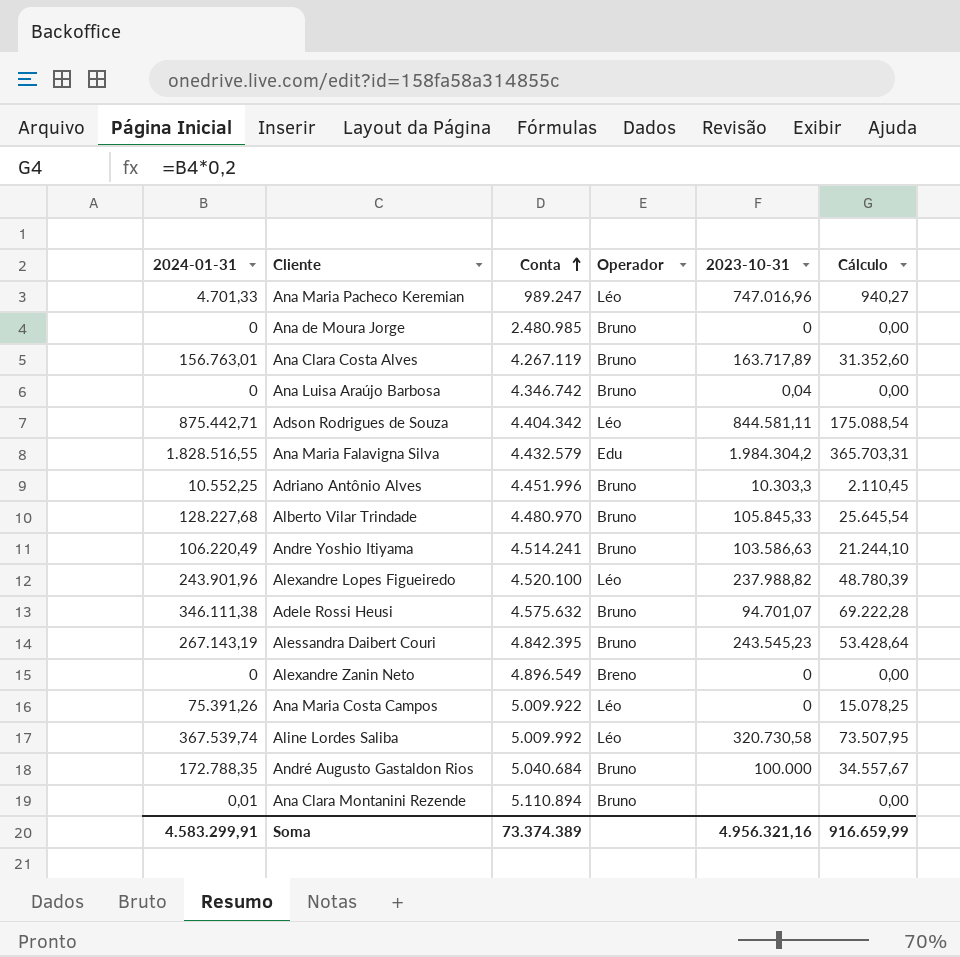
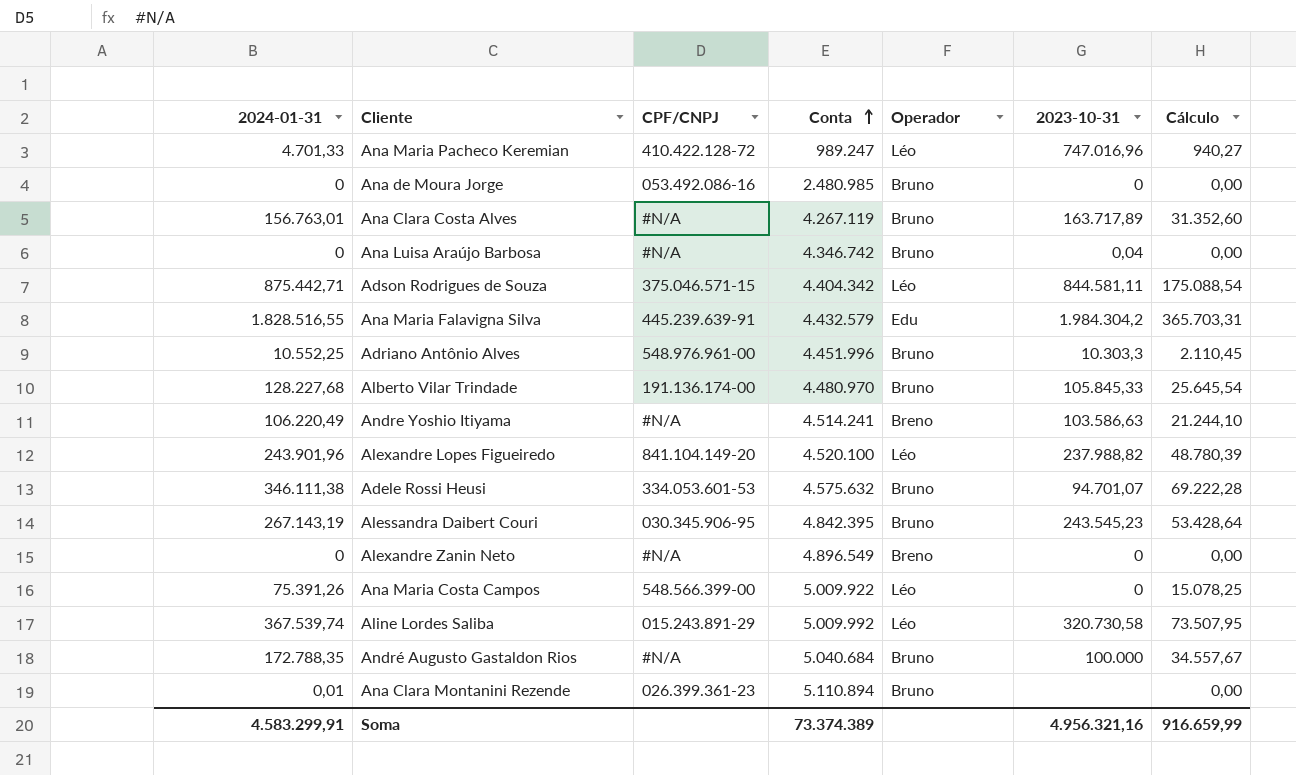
column CPF/CNPJ | position: none -> 3
Andre Yoshio Itiyama | Operador: Bruno -> Breno

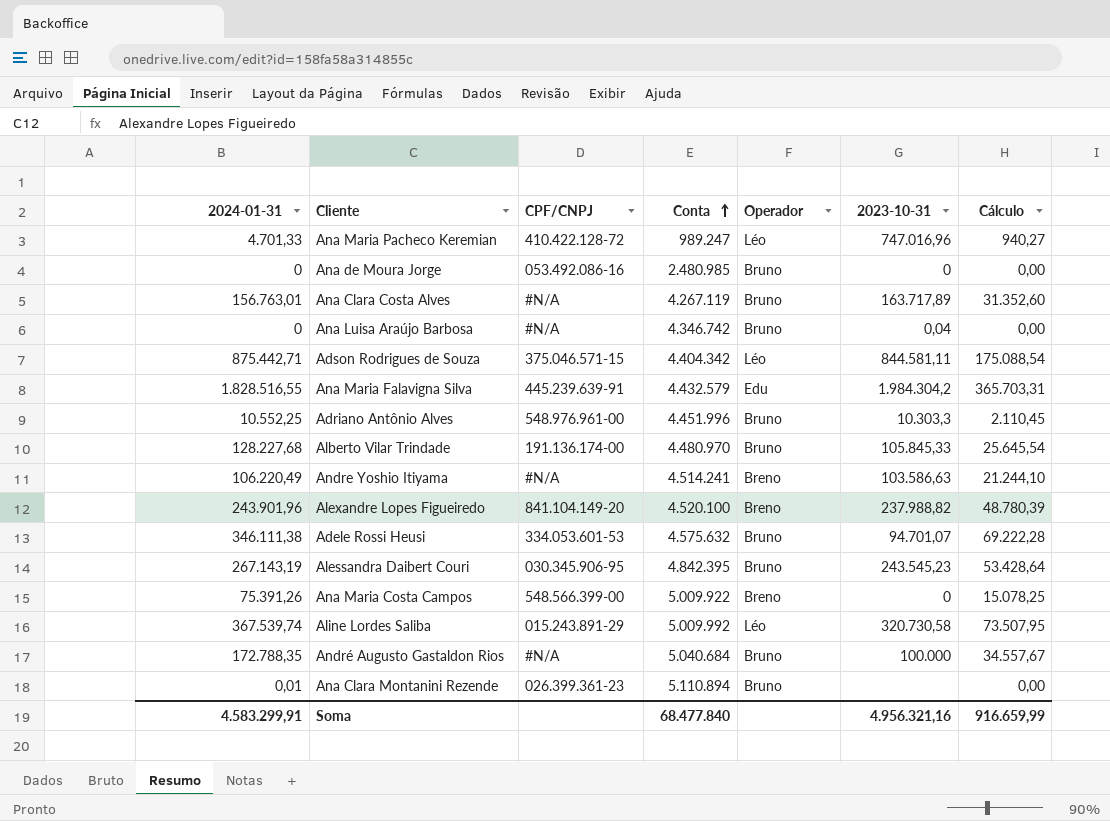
row Alexandre Zanin Neto: 0 | #N/A | 4.896.549 | Breno | 0 | 0,00 -> none
Alexandre Lopes Figueiredo | Operador: Léo -> Breno
Ana Maria Costa Campos | Operador: Léo -> Breno
Soma | Conta: 73.374.389 -> 68.477.840

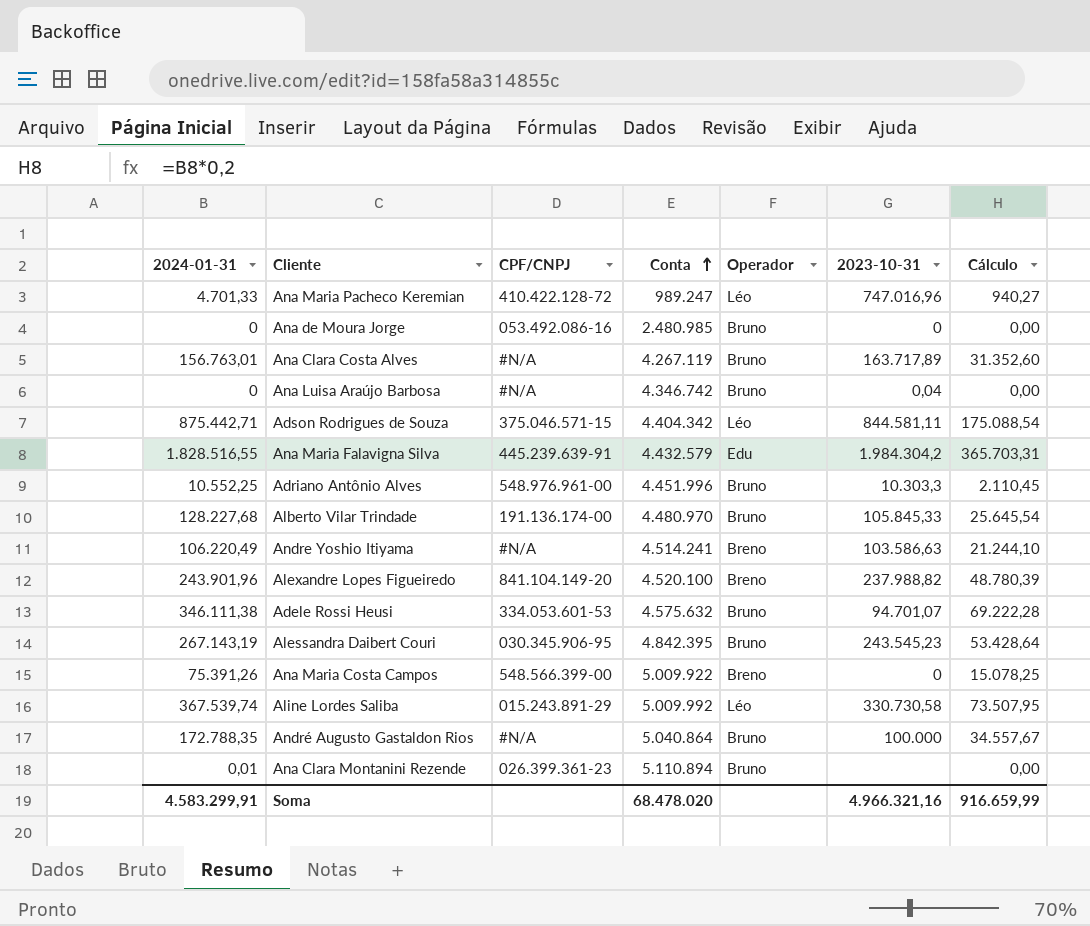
Aline Lordes Saliba | 2023-10-31: 320.730,58 -> 330.730,58
André Augusto Gastaldon Rios | Conta: 5.040.684 -> 5.040.864
Soma | Conta: 68.477.840 -> 68.478.020
Soma | 2023-10-31: 4.956.321,16 -> 4.966.321,16

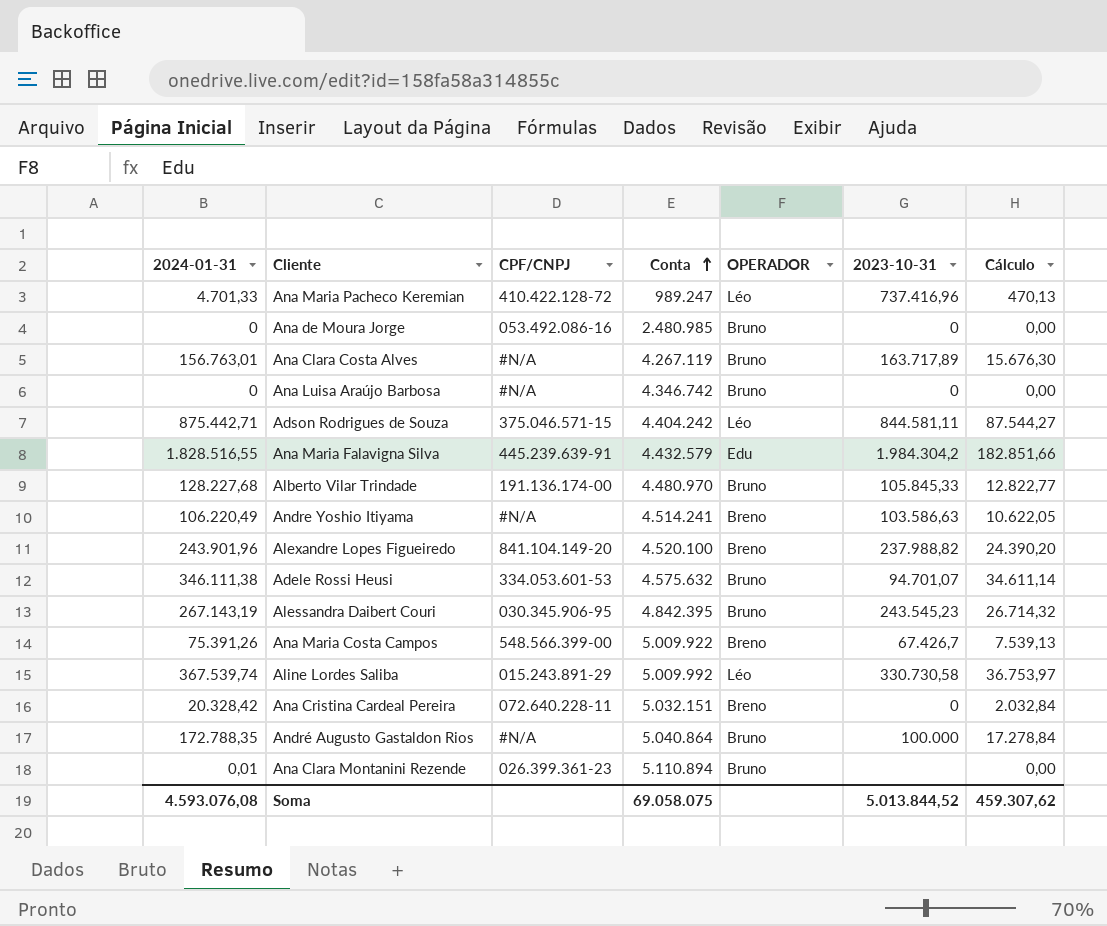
column name: Operador -> OPERADOR
column Cálculo | formula: [2024-01-31] * 0,2 -> [2024-01-31] * 0,1
row Adriano Antônio Alves: 10.552,25 | 548.976.961-00 | 4.451.996 | Bruno | 10.303,3 | 2.110,45 -> none
Ana Maria Pacheco Keremian | 2023-10-31: 747.016,96 -> 737.416,96
Ana Luisa Araújo Barbosa | 2023-10-31: 0,04 -> 0
Adson Rodrigues de Souza | Conta: 4.404.342 -> 4.404.242
Ana Maria Costa Campos | 2023-10-31: 0 -> 67.426,7
row Ana Cristina Cardeal Pereira: none -> 20.328,42 | 072.640.228-11 | 5.032.151 | Breno | 0 | 2.032,84
Soma | 2024-01-31: 4.583.299,91 -> 4.593.076,08
Soma | Conta: 68.478.020 -> 69.058.075
Soma | 2023-10-31: 4.966.321,16 -> 5.013.844,52
Soma | Cálculo: 916.659,99 -> 459.307,62

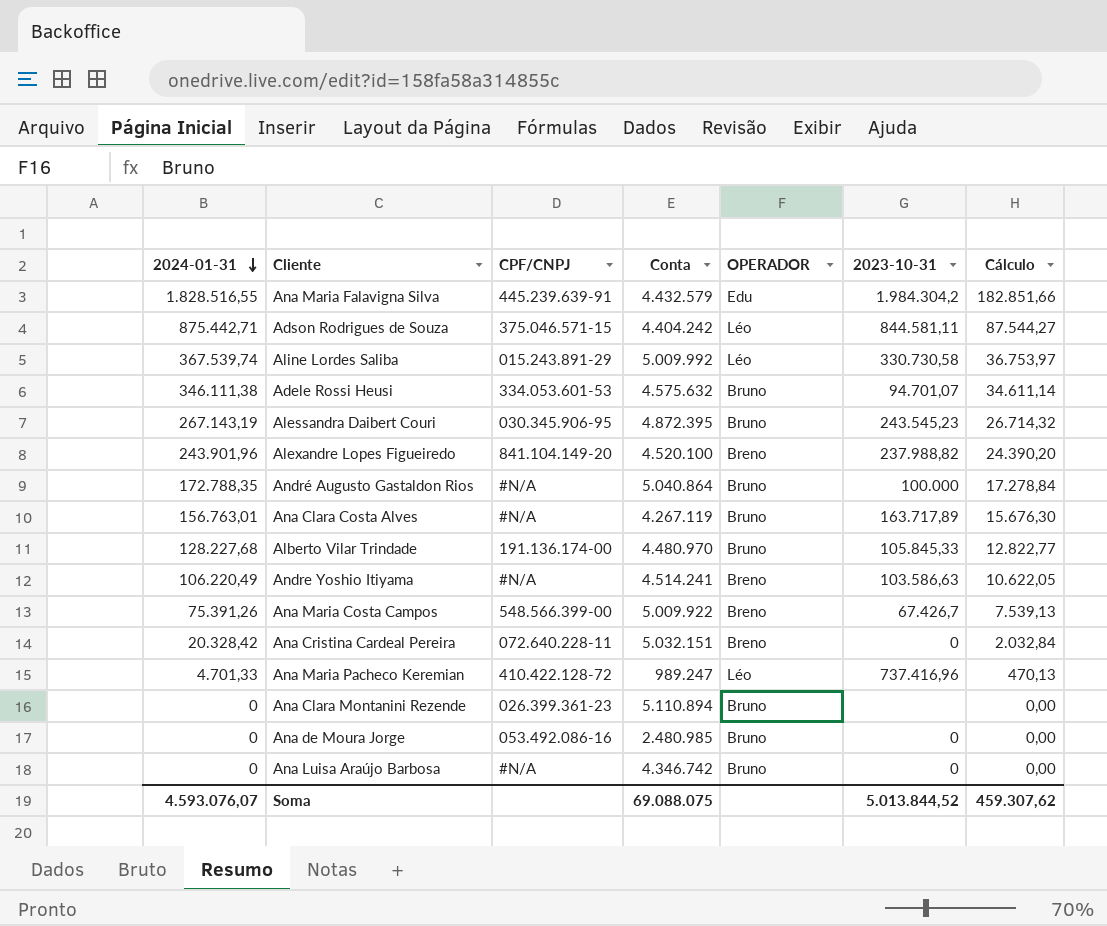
row order: Conta ascending -> 2024-01-31 descending
Alessandra Daibert Couri | Conta: 4.842.395 -> 4.872.395
Ana Clara Montanini Rezende | 2024-01-31: 0,01 -> 0
Soma | 2024-01-31: 4.593.076,08 -> 4.593.076,07
Soma | Conta: 69.058.075 -> 69.088.075

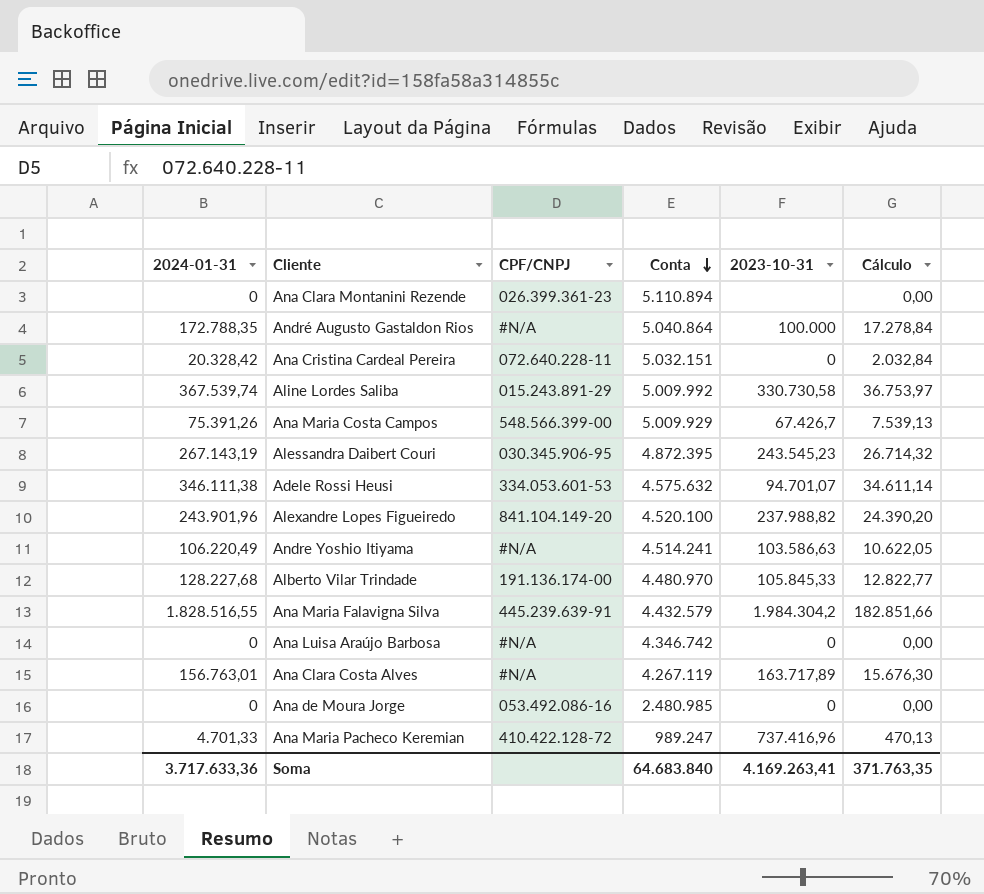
row order: 2024-01-31 descending -> Conta descending
column OPERADOR | position: 5 -> none
row Adson Rodrigues de Souza: 875.442,71 | 375.046.571-15 | 4.404.242 | Léo | 844.581,11 | 87.544,27 -> none
Ana Maria Costa Campos | Conta: 5.009.922 -> 5.009.929
Soma | 2024-01-31: 4.593.076,07 -> 3.717.633,36
Soma | Conta: 69.088.075 -> 64.683.840
Soma | 2023-10-31: 5.013.844,52 -> 4.169.263,41
Soma | Cálculo: 459.307,62 -> 371.763,35

